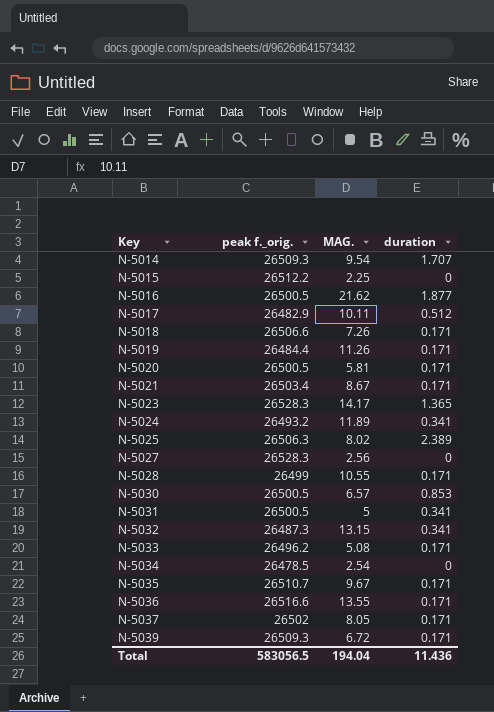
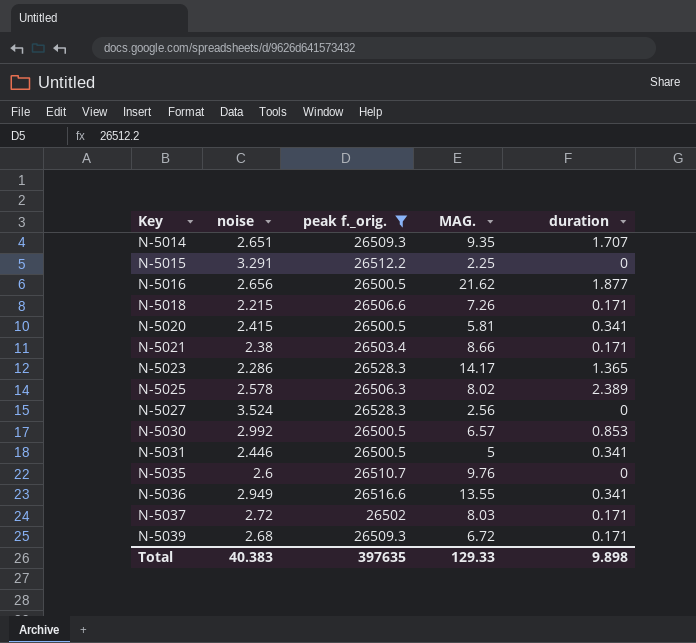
filter: none -> peak f._orig. >= 26500.5
column noise | position: none -> 2
N-5014 | MAG.: 9.54 -> 9.35
N-5020 | duration: 0.171 -> 0.341
N-5021 | MAG.: 8.67 -> 8.66
N-5035 | MAG.: 9.67 -> 9.76
N-5035 | duration: 0.171 -> 0
N-5036 | duration: 0.171 -> 0.341
N-5037 | MAG.: 8.05 -> 8.03
Total | peak f._orig.: 583056.5 -> 397635
Total | MAG.: 194.04 -> 129.33
Total | duration: 11.436 -> 9.898

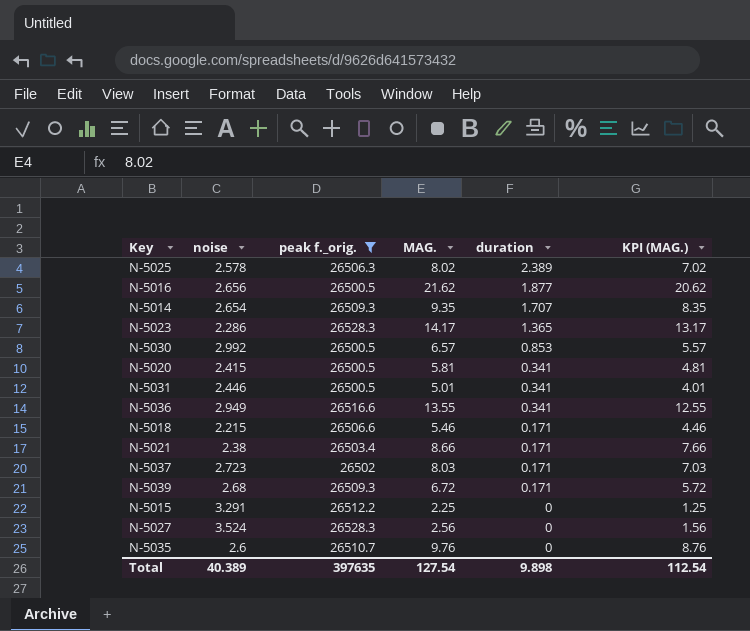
row order: Key ascending -> duration descending
column KPI (MAG.) | formula: none -> [MAG.] - 1
N-5014 | noise: 2.651 -> 2.654
N-5031 | MAG.: 5 -> 5.01
N-5018 | MAG.: 7.26 -> 5.46
N-5037 | noise: 2.72 -> 2.723
Total | noise: 40.383 -> 40.389
Total | MAG.: 129.33 -> 127.54

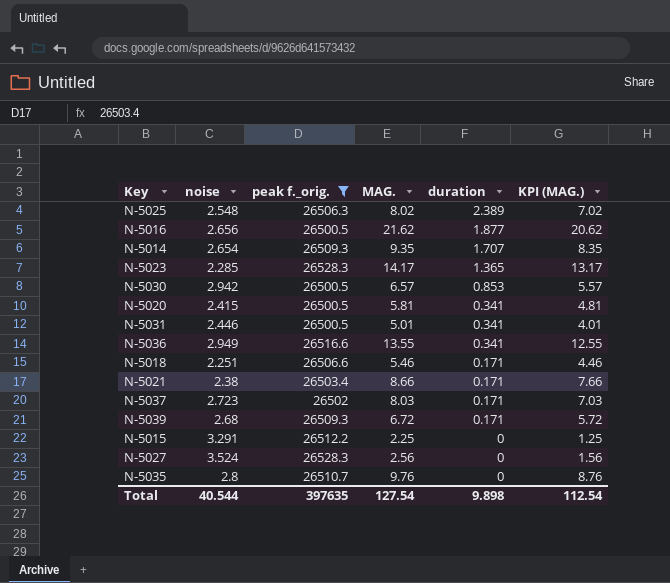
N-5025 | noise: 2.578 -> 2.548
N-5023 | noise: 2.286 -> 2.285
N-5030 | noise: 2.992 -> 2.942
N-5018 | noise: 2.215 -> 2.251
N-5035 | noise: 2.6 -> 2.8
Total | noise: 40.389 -> 40.544

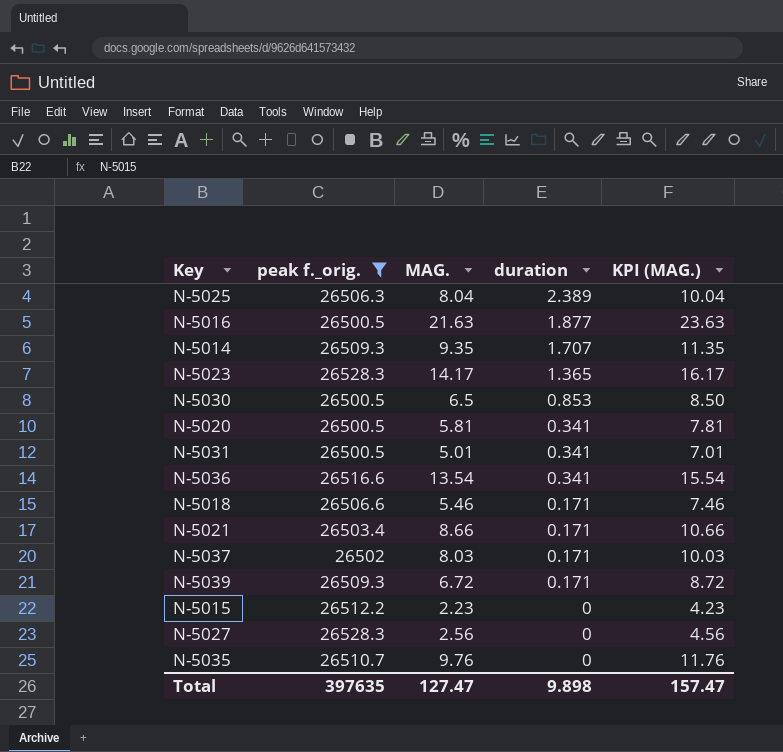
column noise | position: 2 -> none
column KPI (MAG.) | formula: [MAG.] - 1 -> [MAG.] + 2
N-5025 | MAG.: 8.02 -> 8.04
N-5016 | MAG.: 21.62 -> 21.63
N-5030 | MAG.: 6.57 -> 6.5
N-5036 | MAG.: 13.55 -> 13.54
N-5015 | MAG.: 2.25 -> 2.23
Total | MAG.: 127.54 -> 127.47
Total | KPI (MAG.): 112.54 -> 157.47

